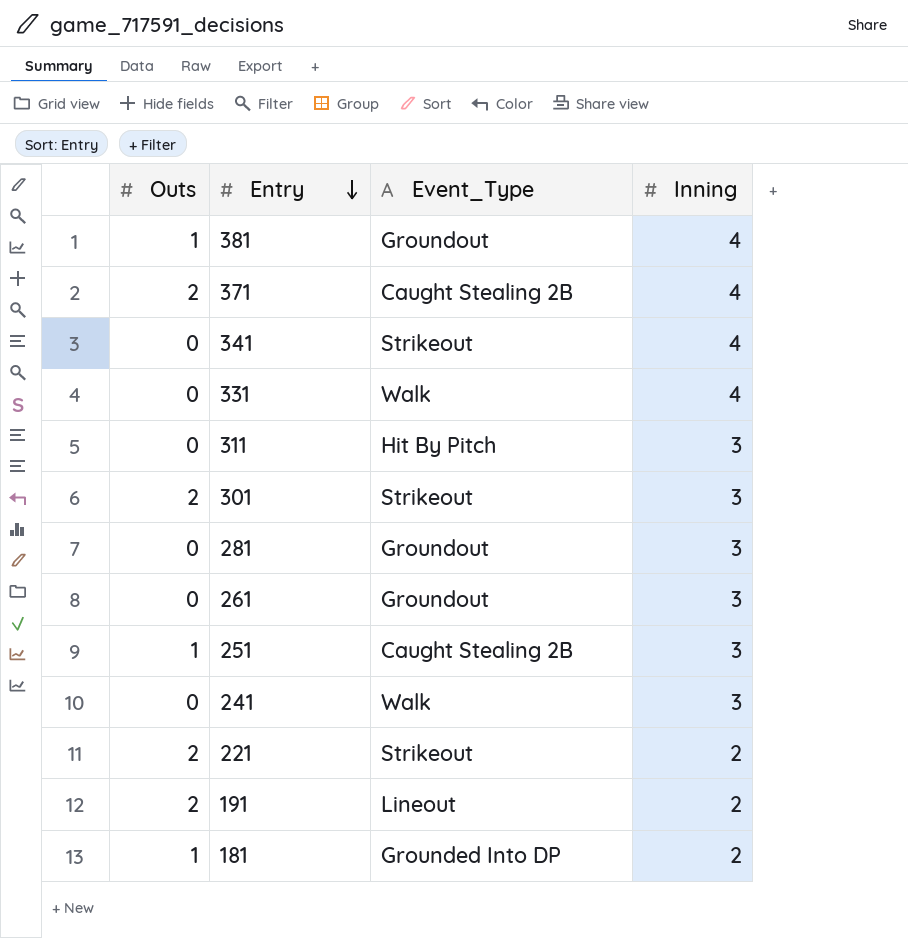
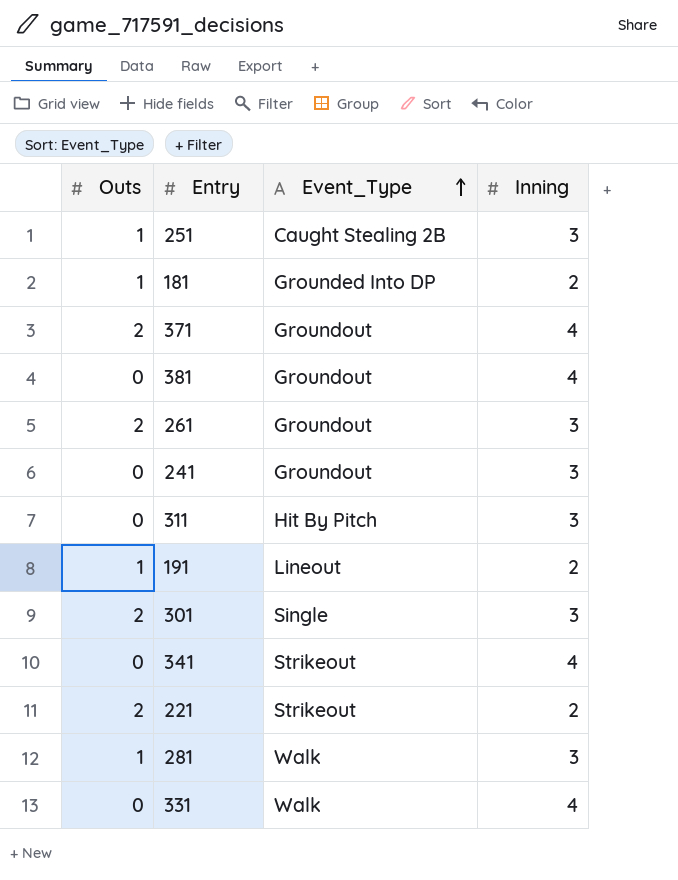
row order: Entry descending -> Event_Type ascending
371 | Event_Type: Caught Stealing 2B -> Groundout
381 | Outs: 1 -> 0
261 | Outs: 0 -> 2
241 | Event_Type: Walk -> Groundout
191 | Outs: 2 -> 1
301 | Event_Type: Strikeout -> Single
281 | Outs: 0 -> 1
281 | Event_Type: Groundout -> Walk

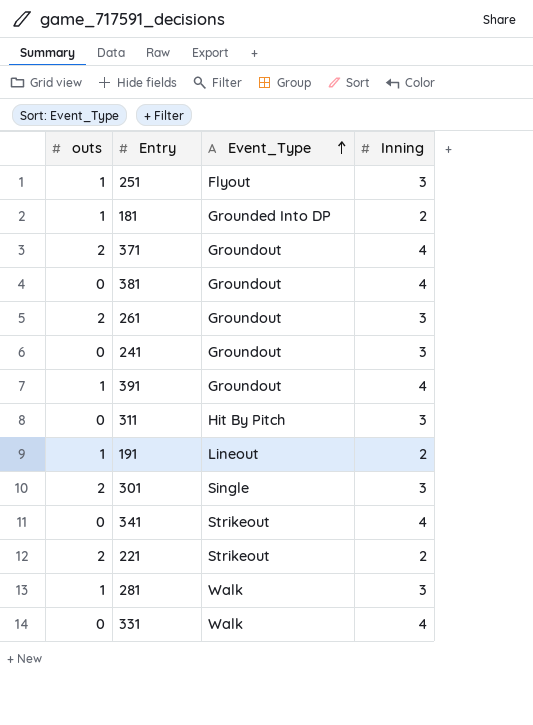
column name: Outs -> outs
251 | Event_Type: Caught Stealing 2B -> Flyout
row 391: none -> 1 | Groundout | 4

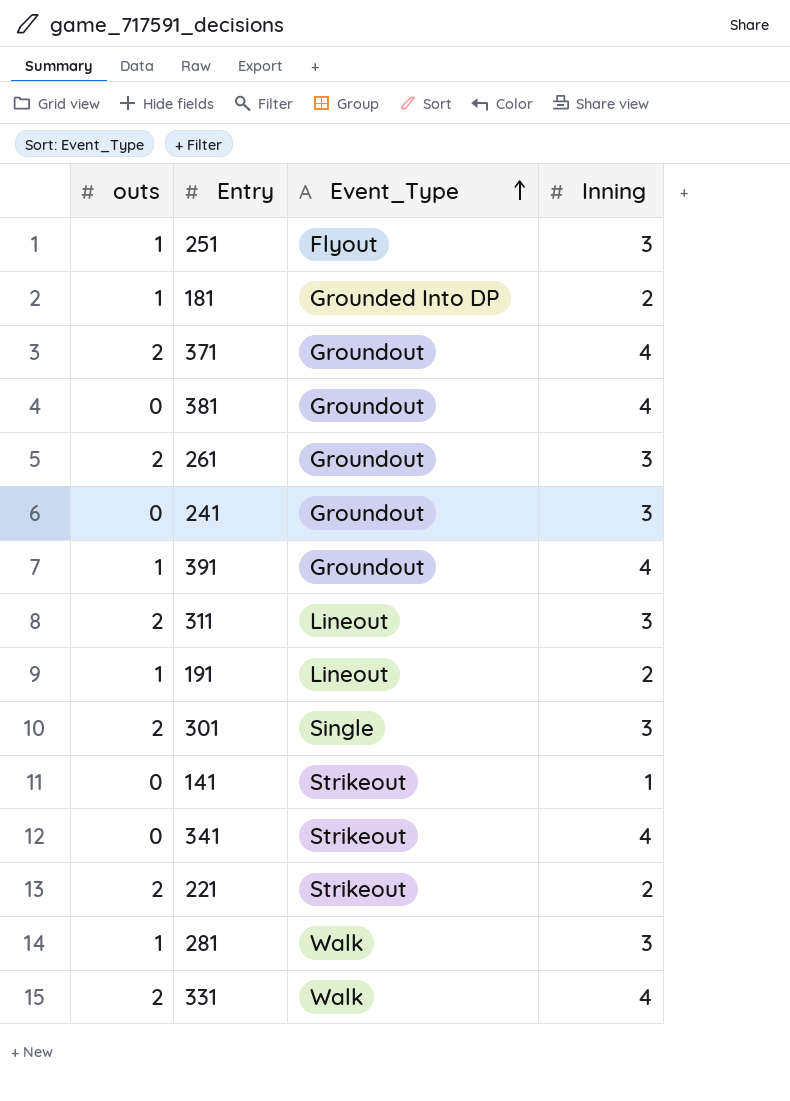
311 | outs: 0 -> 2
311 | Event_Type: Hit By Pitch -> Lineout
row 141: none -> 0 | Strikeout | 1
331 | outs: 0 -> 2

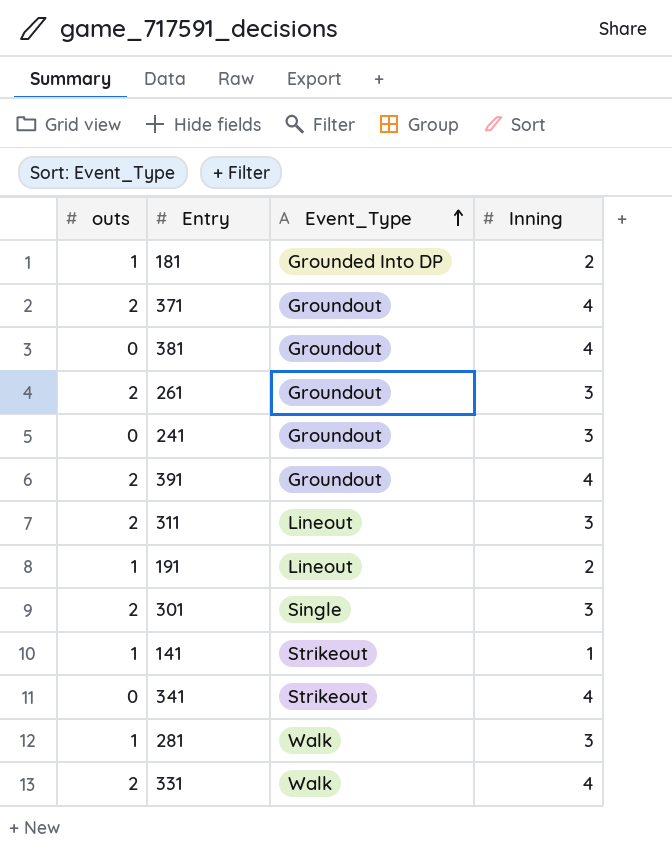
row 251: 1 | Flyout | 3 -> none
row 221: 2 | Strikeout | 2 -> none
391 | outs: 1 -> 2
141 | outs: 0 -> 1

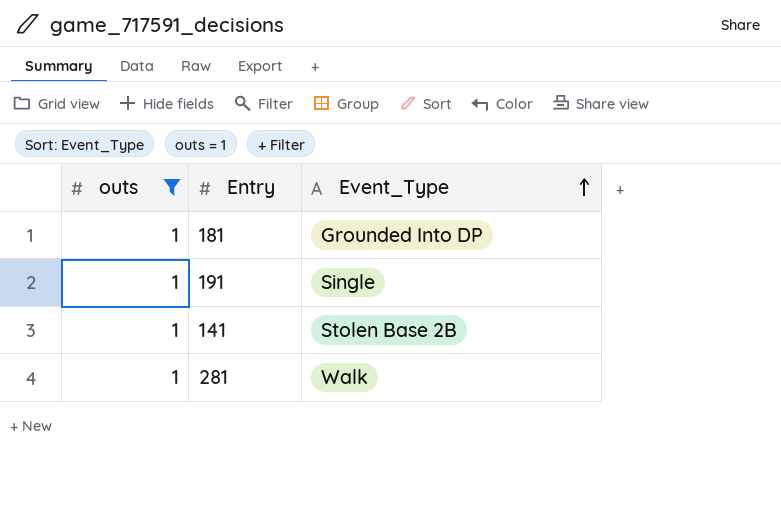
filter: none -> outs = 1
column Inning | position: 4 -> none
191 | Event_Type: Lineout -> Single
141 | Event_Type: Strikeout -> Stolen Base 2B

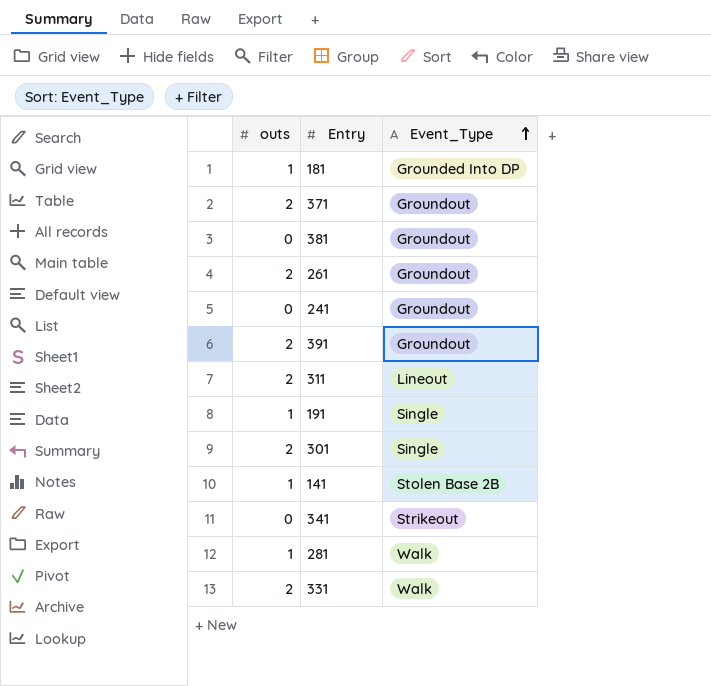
filter: outs = 1 -> none

